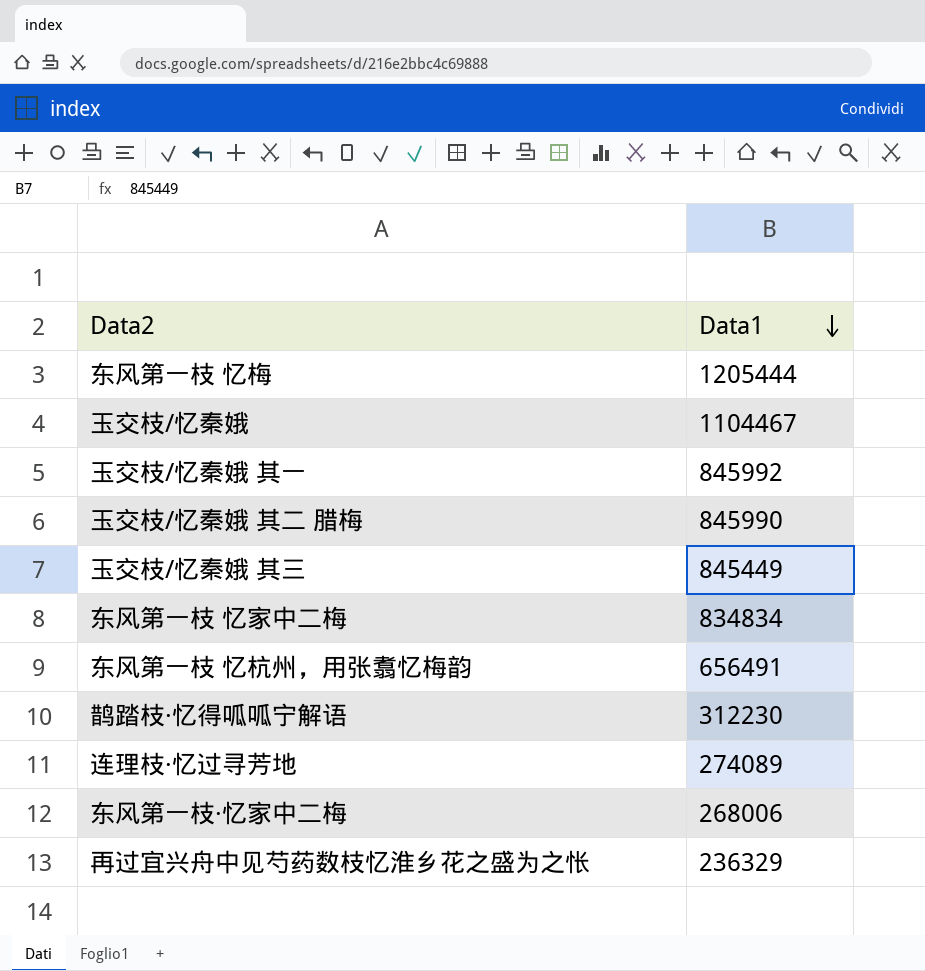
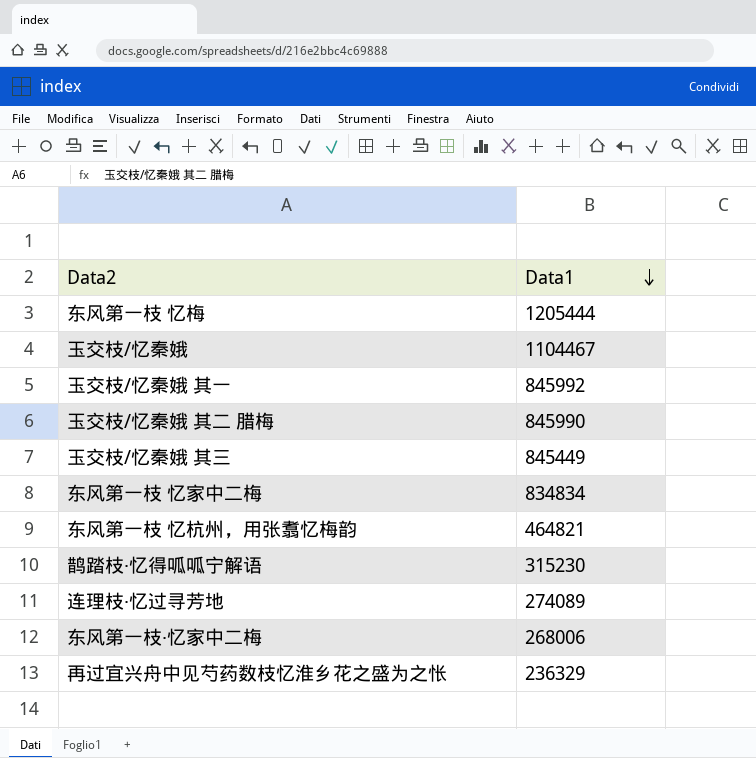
东风第一枝 忆杭州，用张翥忆梅韵 | Data1: 656491 -> 464821
鹊踏枝·忆得呱呱宁解语 | Data1: 312230 -> 315230

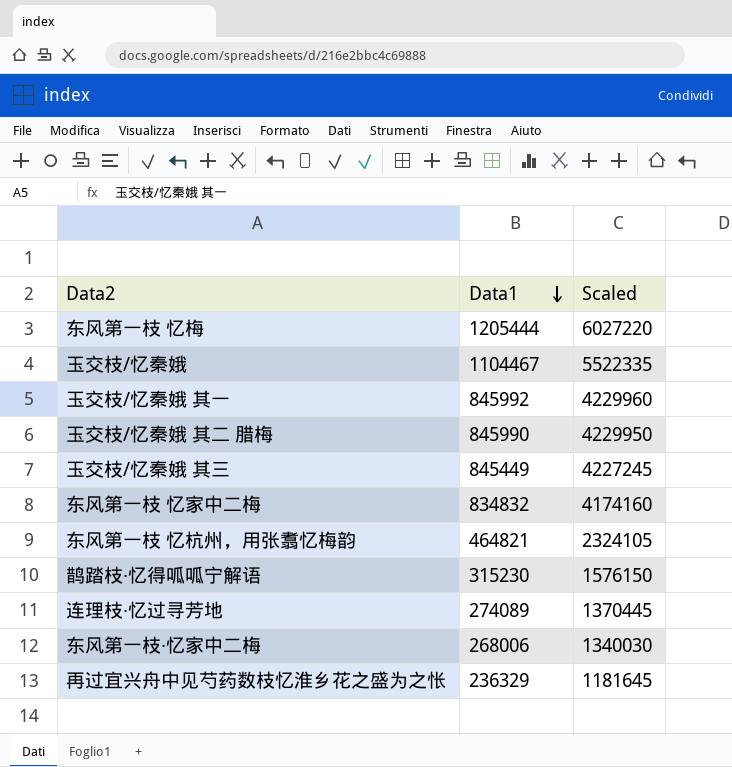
column Scaled | formula: none -> [Data1] * 5
东风第一枝 忆家中二梅 | Data1: 834834 -> 834832

